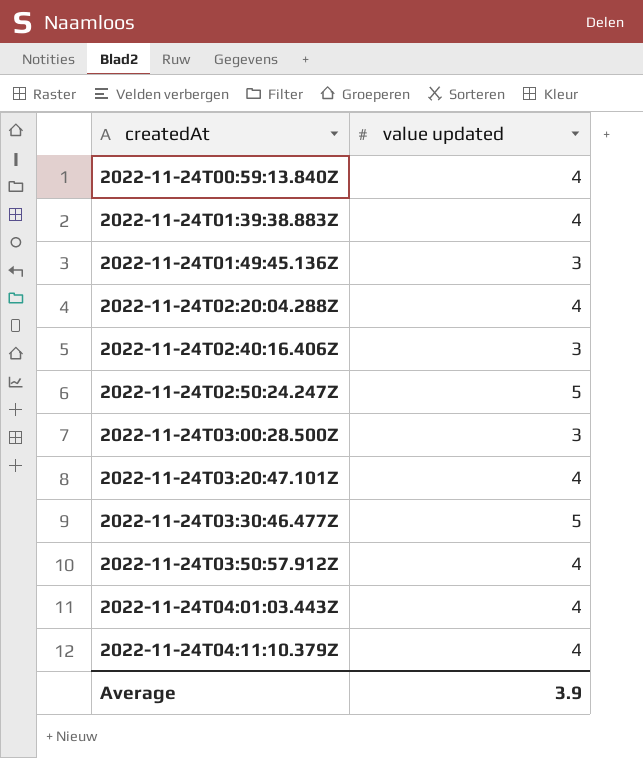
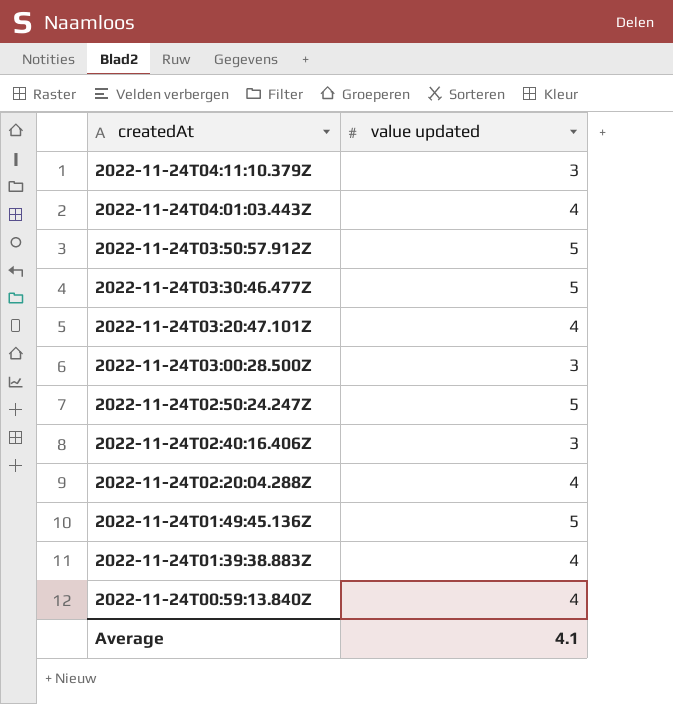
row order: createdAt ascending -> createdAt descending
2022-11-24T04:11:10.379Z | value updated: 4 -> 3
2022-11-24T03:50:57.912Z | value updated: 4 -> 5
2022-11-24T01:49:45.136Z | value updated: 3 -> 5
Average | value updated: 3.9 -> 4.1

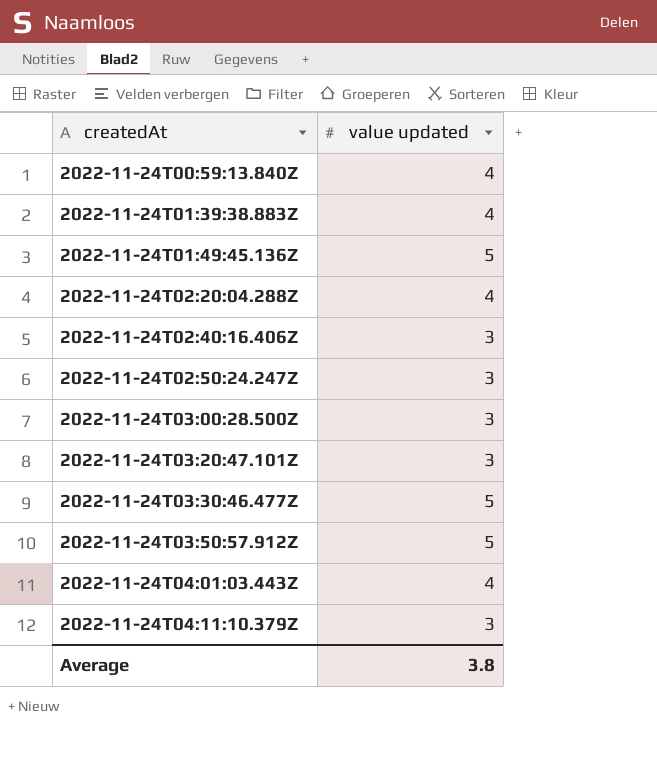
row order: createdAt descending -> createdAt ascending
2022-11-24T02:50:24.247Z | value updated: 5 -> 3
2022-11-24T03:20:47.101Z | value updated: 4 -> 3
Average | value updated: 4.1 -> 3.8

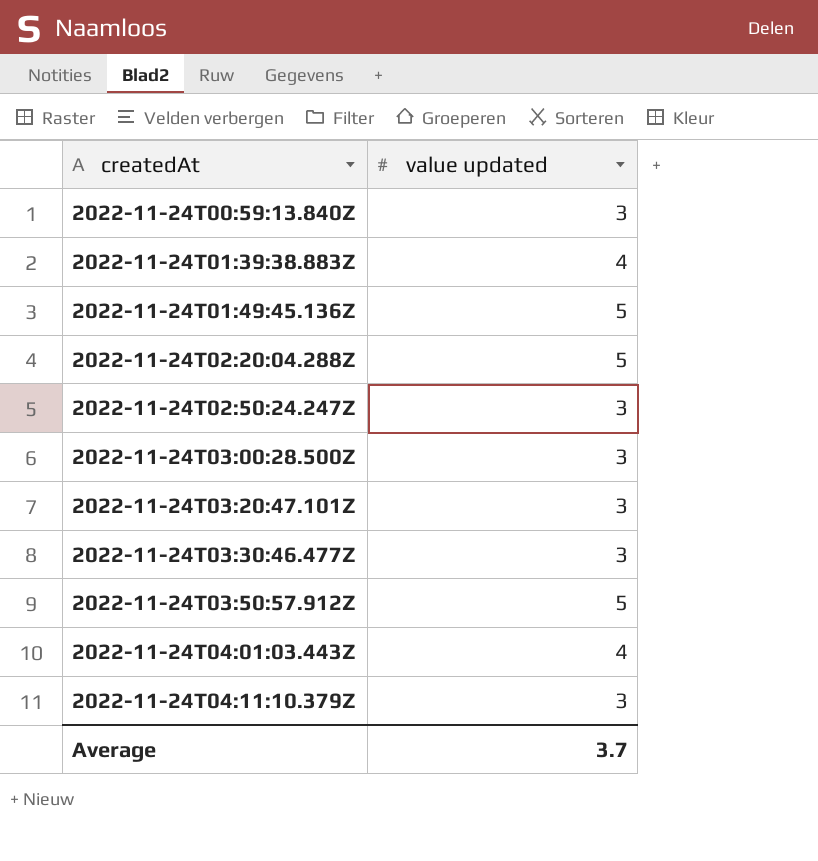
row 2022-11-24T02:40:16.406Z: 3 -> none
2022-11-24T00:59:13.840Z | value updated: 4 -> 3
2022-11-24T02:20:04.288Z | value updated: 4 -> 5
2022-11-24T03:30:46.477Z | value updated: 5 -> 3
Average | value updated: 3.8 -> 3.7

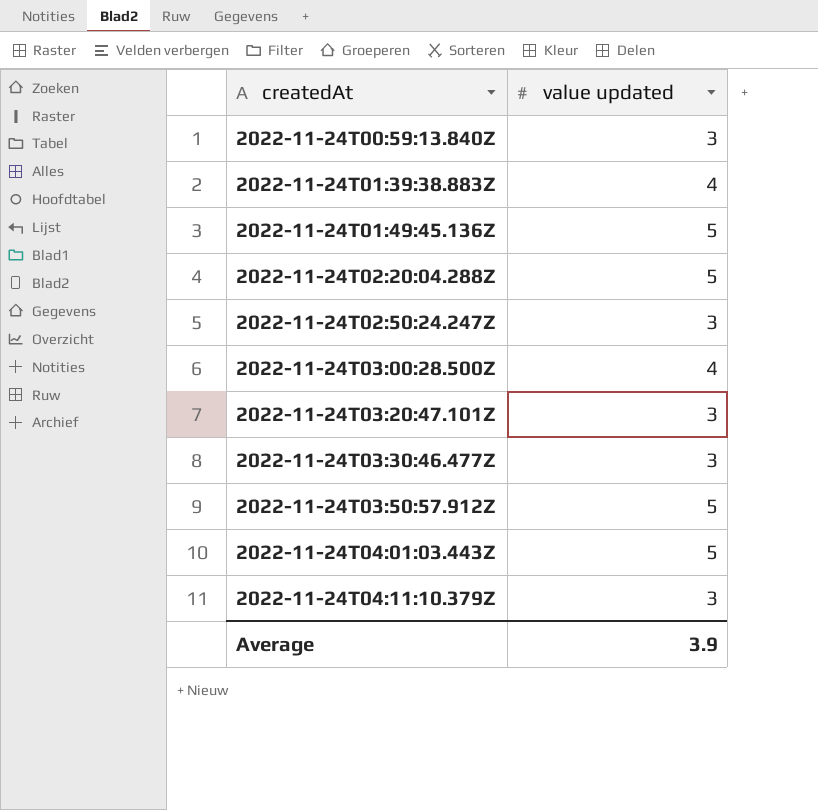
2022-11-24T03:00:28.500Z | value updated: 3 -> 4
2022-11-24T04:01:03.443Z | value updated: 4 -> 5
Average | value updated: 3.7 -> 3.9

